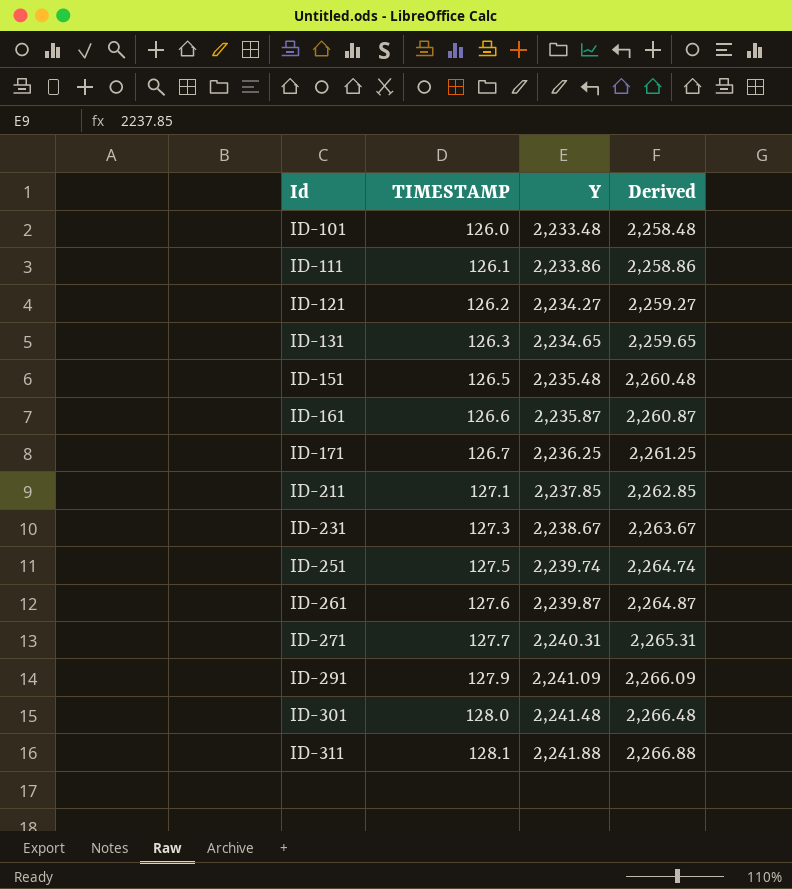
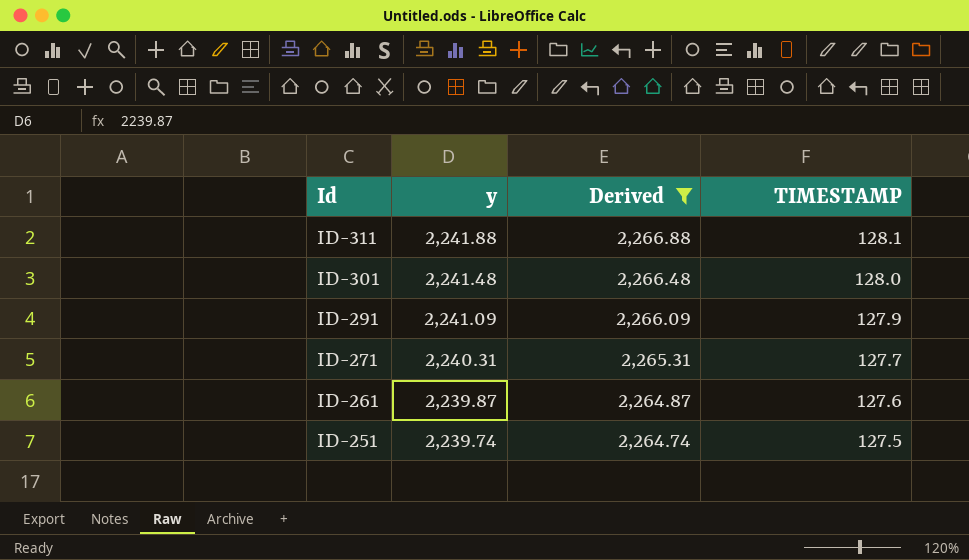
filter: none -> Derived >= 2,264.74
row order: Id ascending -> Id descending
column name: Y -> y
column TIMESTAMP | position: 2 -> 4

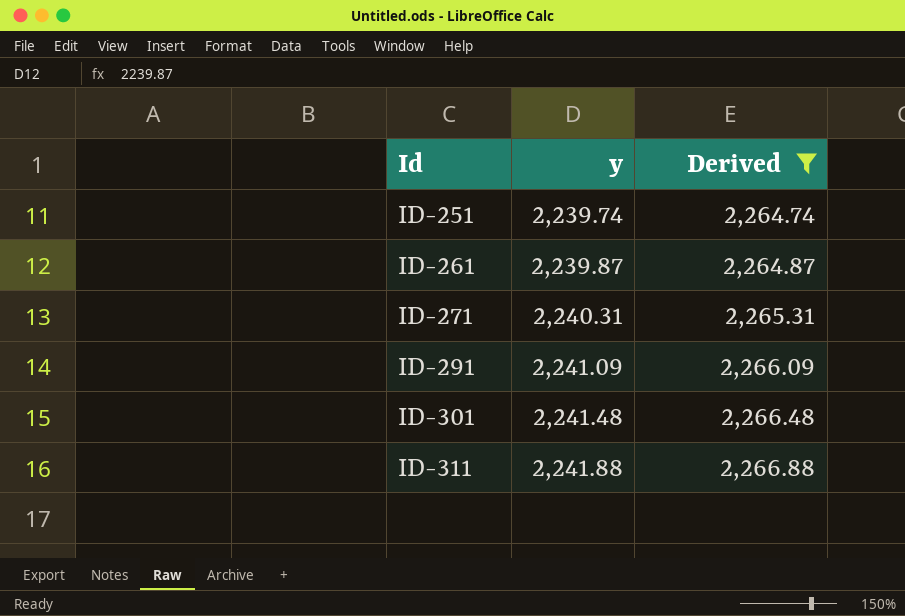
row order: Id descending -> Id ascending
column TIMESTAMP | position: 4 -> none

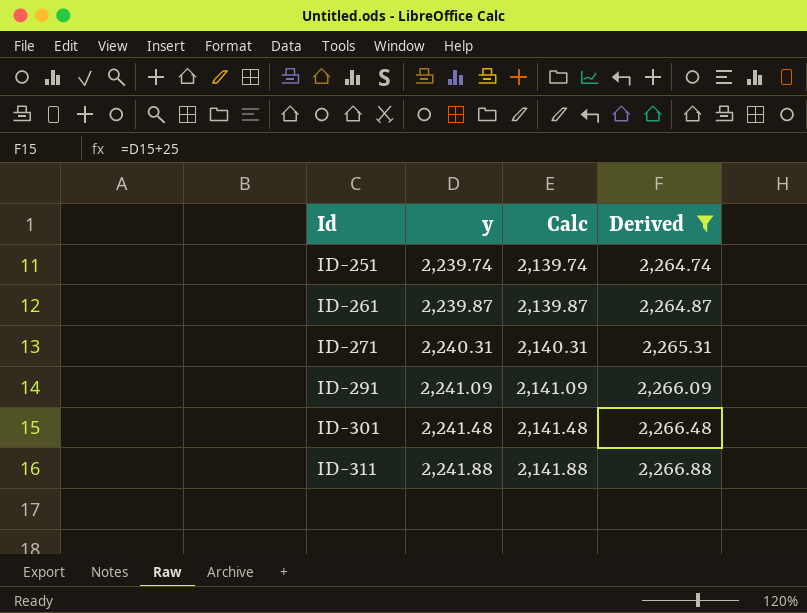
column Calc | formula: none -> [y] - 100

